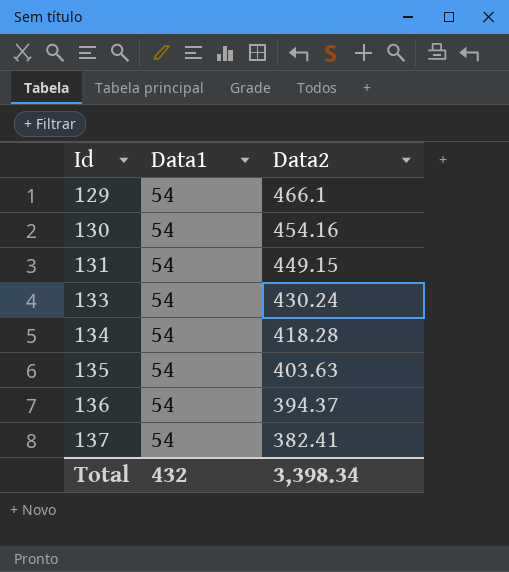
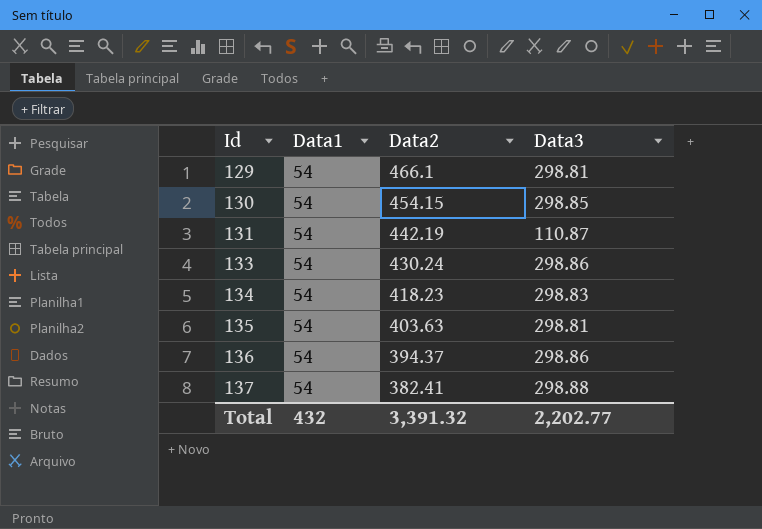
column Data3 | position: none -> 4
130 | Data2: 454.16 -> 454.15
131 | Data2: 449.15 -> 442.19
134 | Data2: 418.28 -> 418.23
Total | Data2: 3,398.34 -> 3,391.32

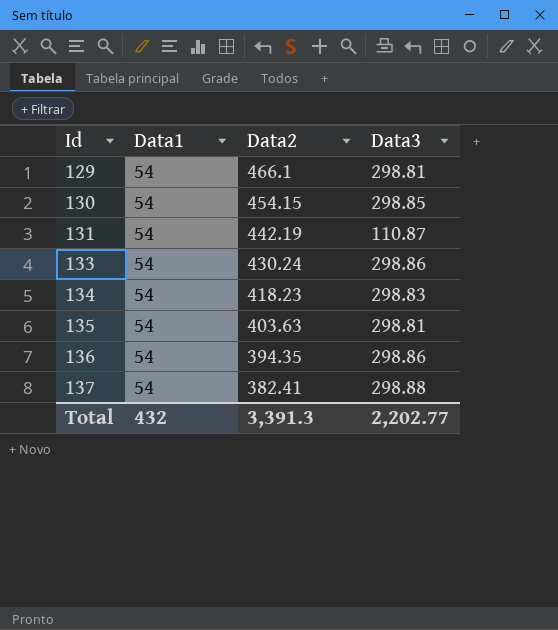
136 | Data2: 394.37 -> 394.35
Total | Data2: 3,391.32 -> 3,391.3

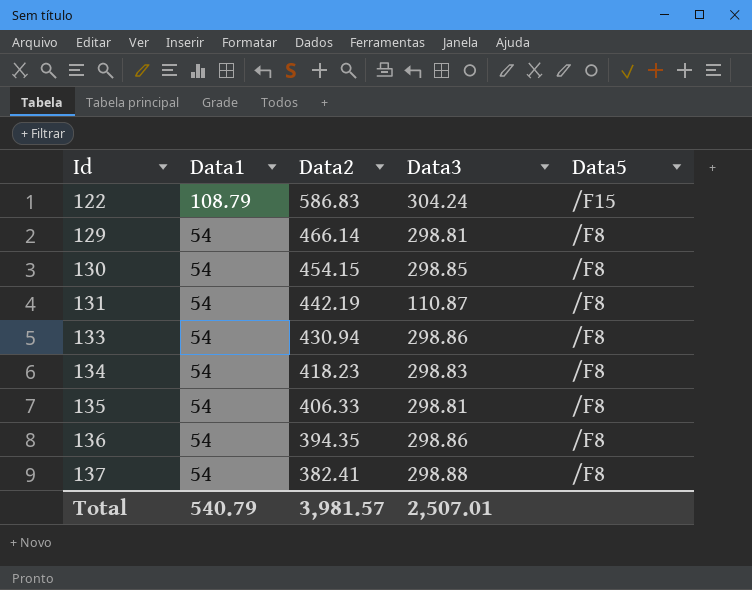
column Data5 | position: none -> 5
row 122: none -> 108.79 | 586.83 | 304.24 | /F15
129 | Data2: 466.1 -> 466.14
133 | Data2: 430.24 -> 430.94
135 | Data2: 403.63 -> 406.33
Total | Data1: 432 -> 540.79
Total | Data2: 3,391.3 -> 3,981.57
Total | Data3: 2,202.77 -> 2,507.01

